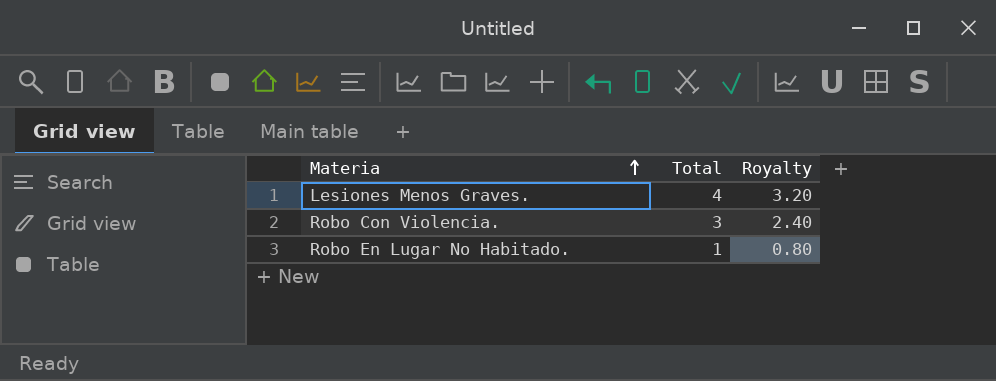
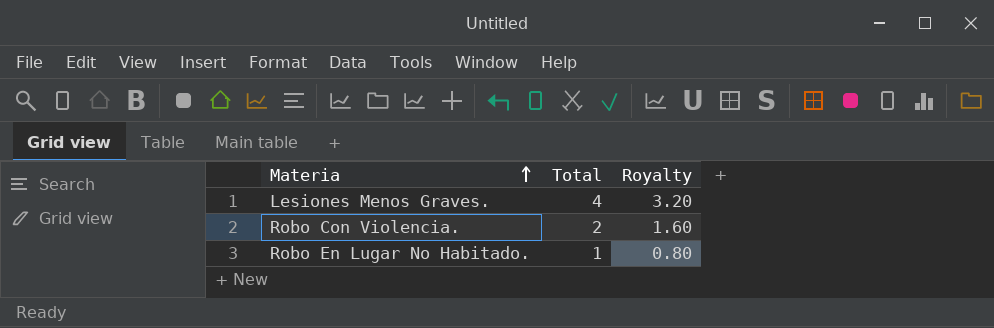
Robo Con Violencia. | Total: 3 -> 2
Robo Con Violencia. | Royalty: 2.40 -> 1.60

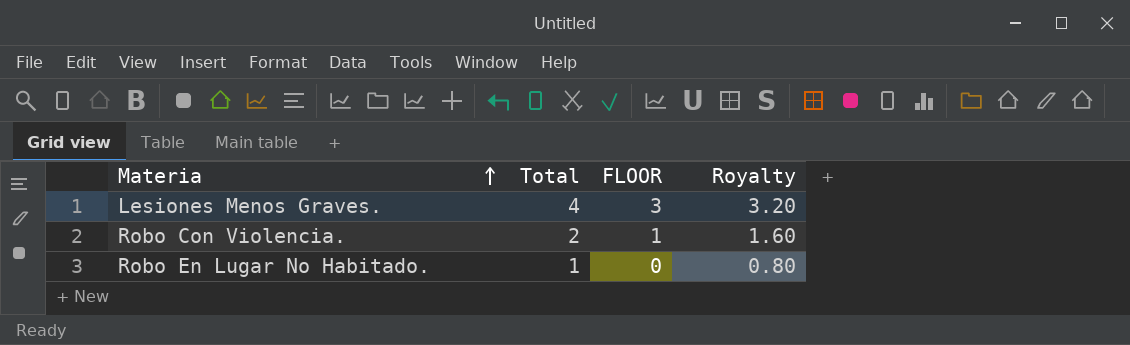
column FLOOR | formula: none -> [Total] - 1

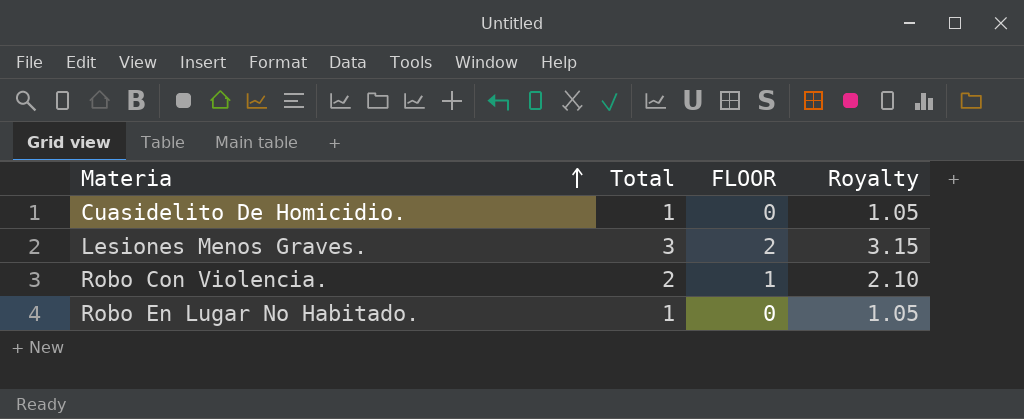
column Royalty | formula: [Total] * 0.8 -> [Total] * 1.05
row Cuasidelito De Homicidio.: none -> 1 | 0 | 1.05
Lesiones Menos Graves. | Total: 4 -> 3
Lesiones Menos Graves. | FLOOR: 3 -> 2

